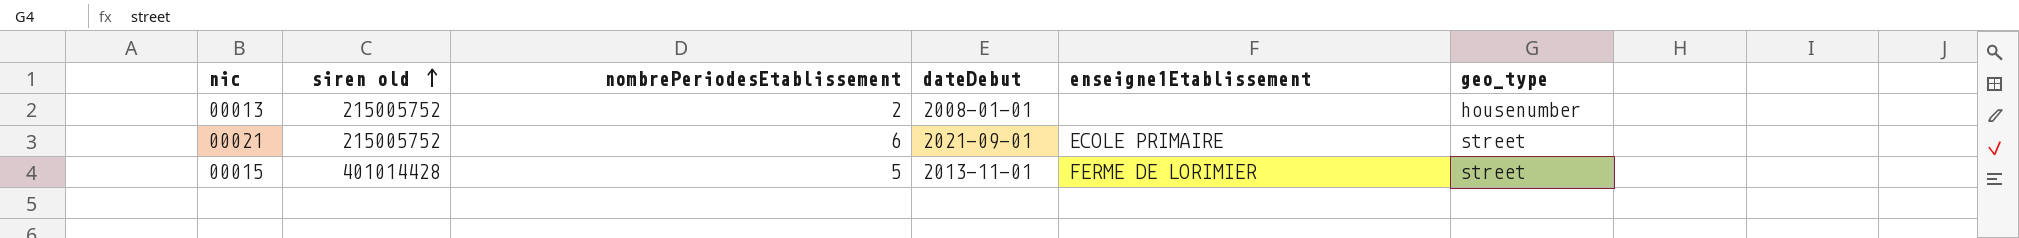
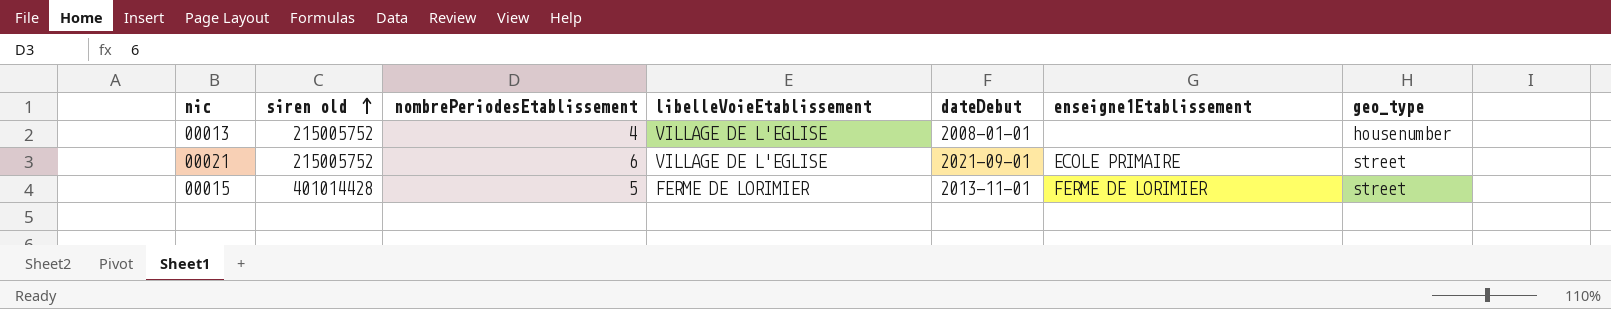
column libelleVoieEtablissement | position: none -> 4
00013 | nombrePeriodesEtablissement: 2 -> 4

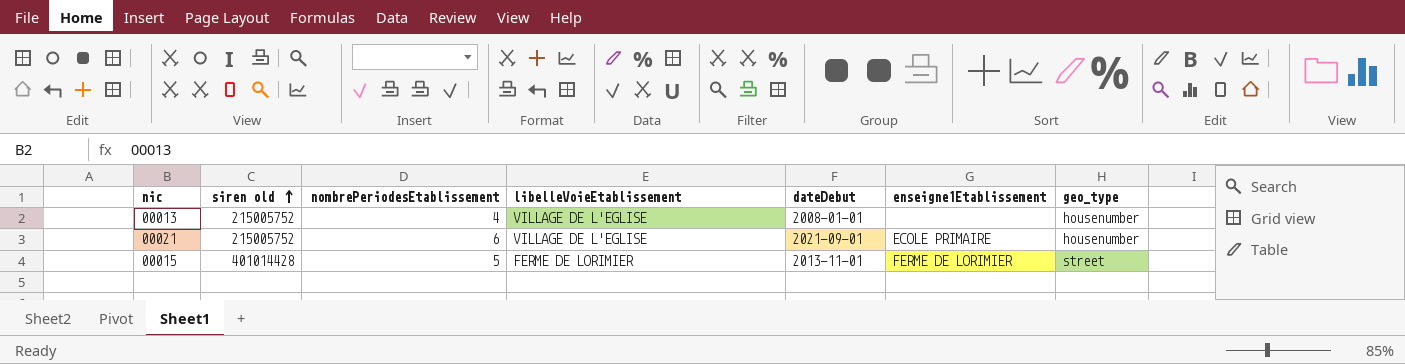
00021 | geo_type: street -> housenumber

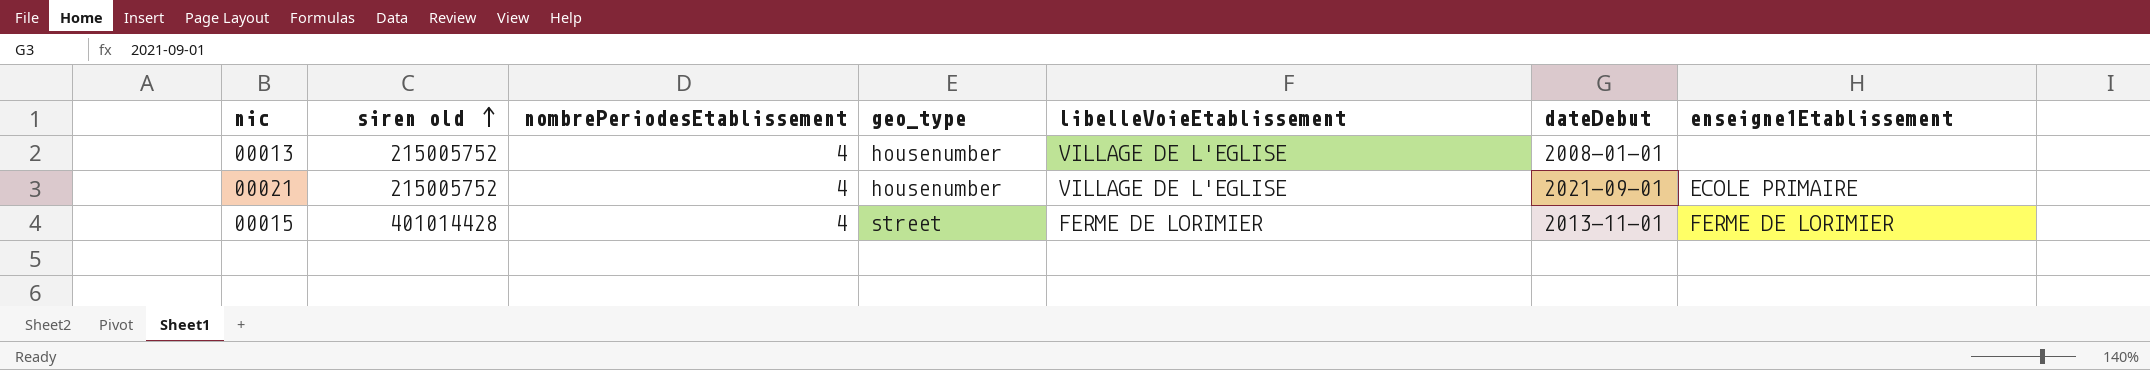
column geo_type | position: 7 -> 4
00021 | nombrePeriodesEtablissement: 6 -> 4
00015 | nombrePeriodesEtablissement: 5 -> 4

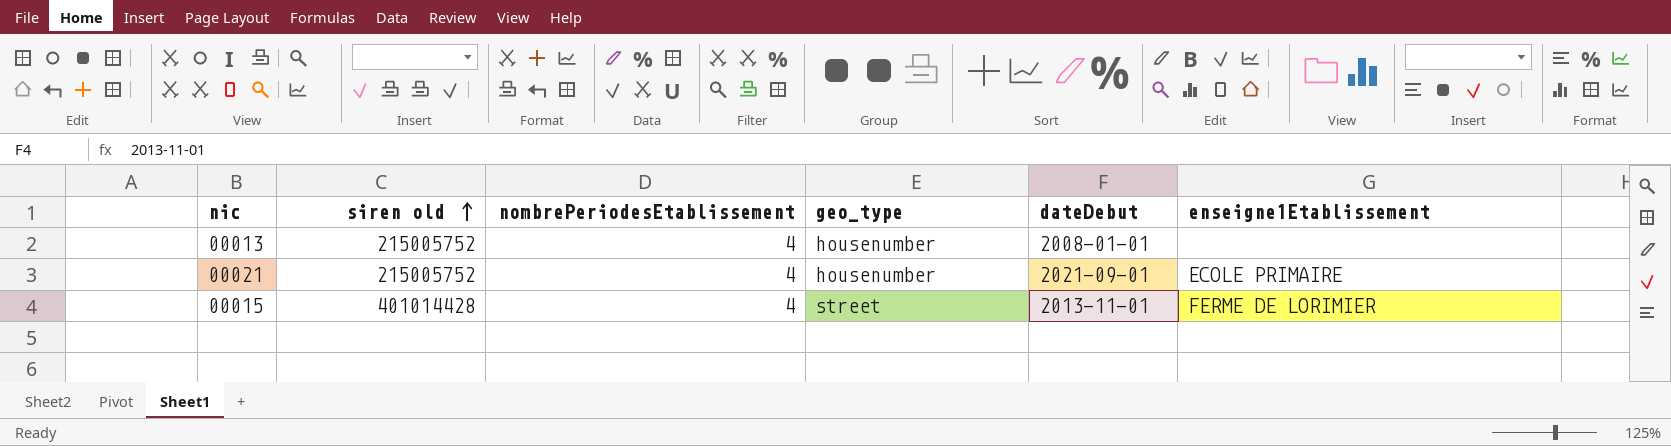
column libelleVoieEtablissement | position: 5 -> none

